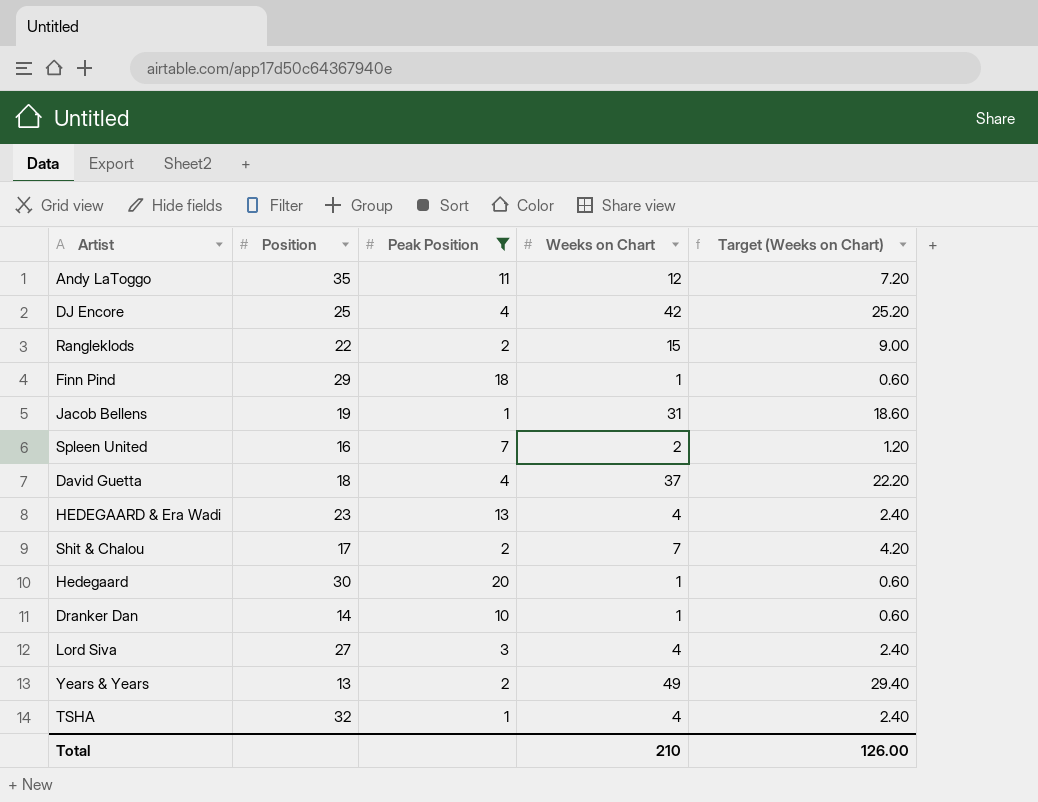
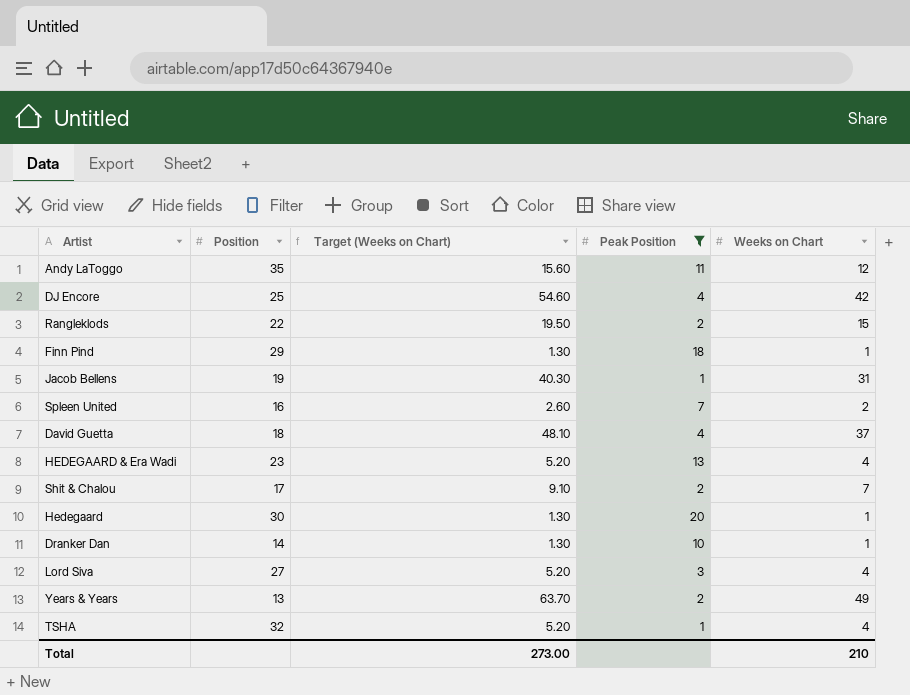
column Target (Weeks on Chart) | formula: [Weeks on Chart] * 0.6 -> [Weeks on Chart] * 1.3
column Target (Weeks on Chart) | position: 5 -> 3
Total | Target (Weeks on Chart): 126.00 -> 273.00

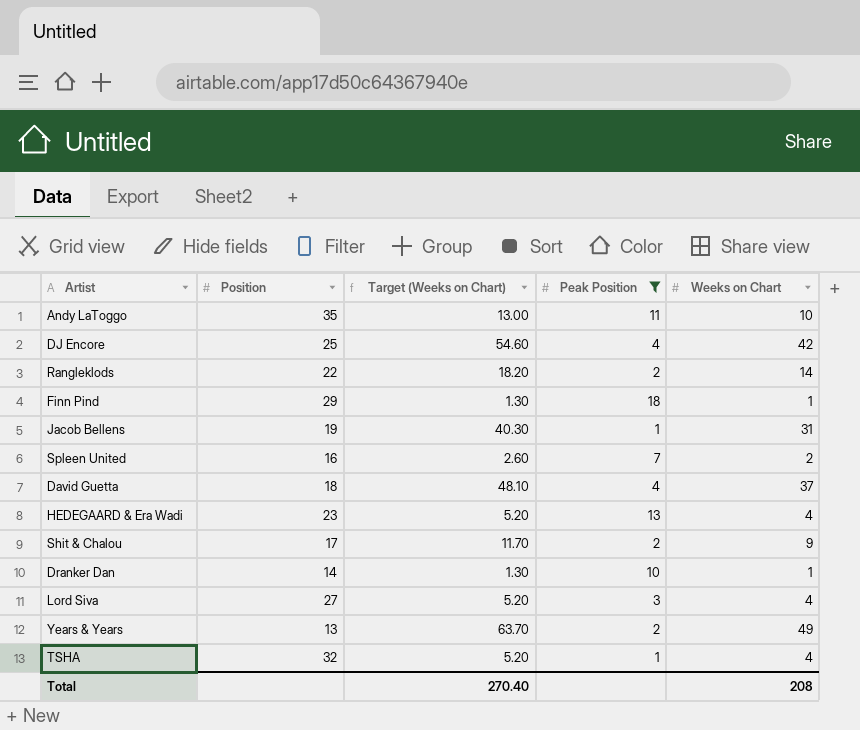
row Hedegaard: 30 | 1.30 | 20 | 1 -> none
Andy LaToggo | Target (Weeks on Chart): 15.60 -> 13.00
Andy LaToggo | Weeks on Chart: 12 -> 10
Rangleklods | Target (Weeks on Chart): 19.50 -> 18.20
Rangleklods | Weeks on Chart: 15 -> 14
Shit & Chalou | Target (Weeks on Chart): 9.10 -> 11.70
Shit & Chalou | Weeks on Chart: 7 -> 9
Total | Target (Weeks on Chart): 273.00 -> 270.40
Total | Weeks on Chart: 210 -> 208

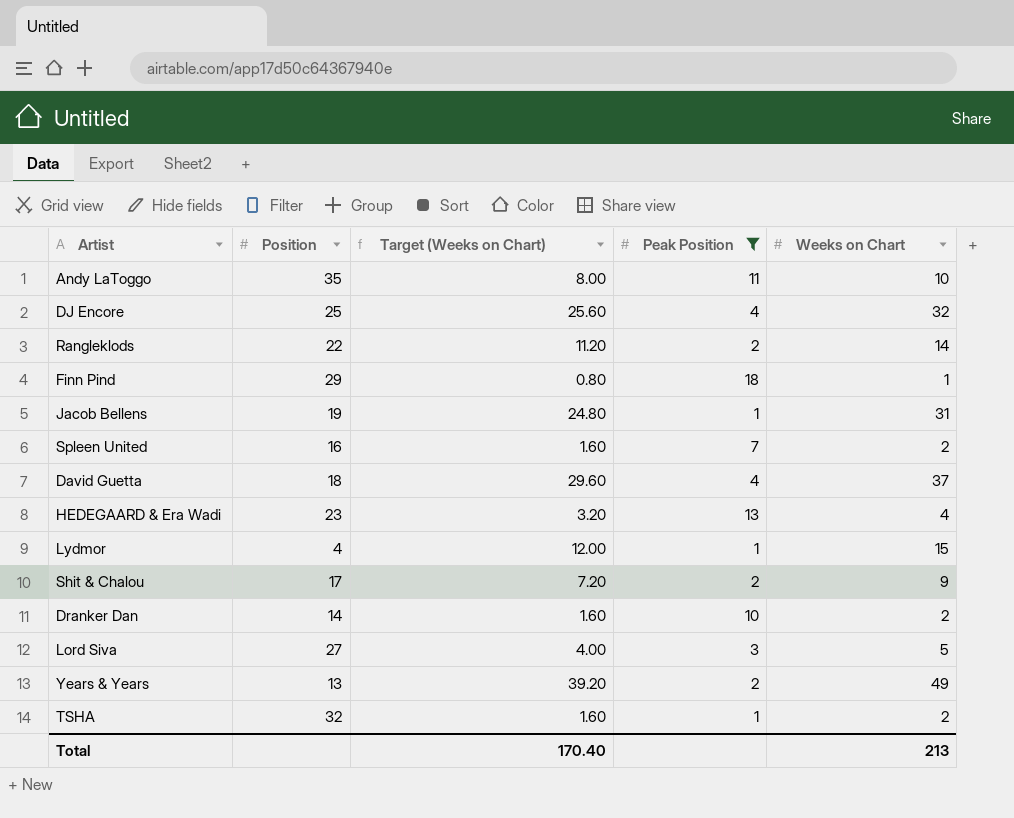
column Target (Weeks on Chart) | formula: [Weeks on Chart] * 1.3 -> [Weeks on Chart] * 0.8
DJ Encore | Weeks on Chart: 42 -> 32
row Lydmor: none -> 4 | 12.00 | 1 | 15
Dranker Dan | Weeks on Chart: 1 -> 2
Lord Siva | Weeks on Chart: 4 -> 5
TSHA | Weeks on Chart: 4 -> 2
Total | Target (Weeks on Chart): 270.40 -> 170.40
Total | Weeks on Chart: 208 -> 213

